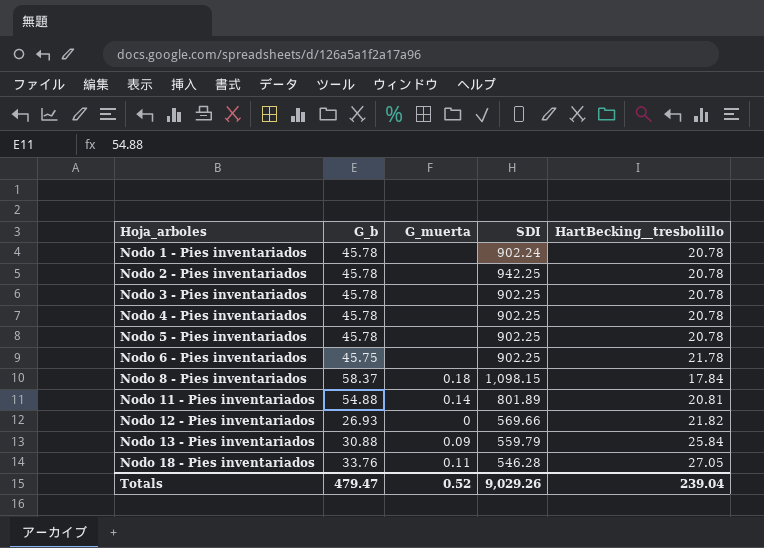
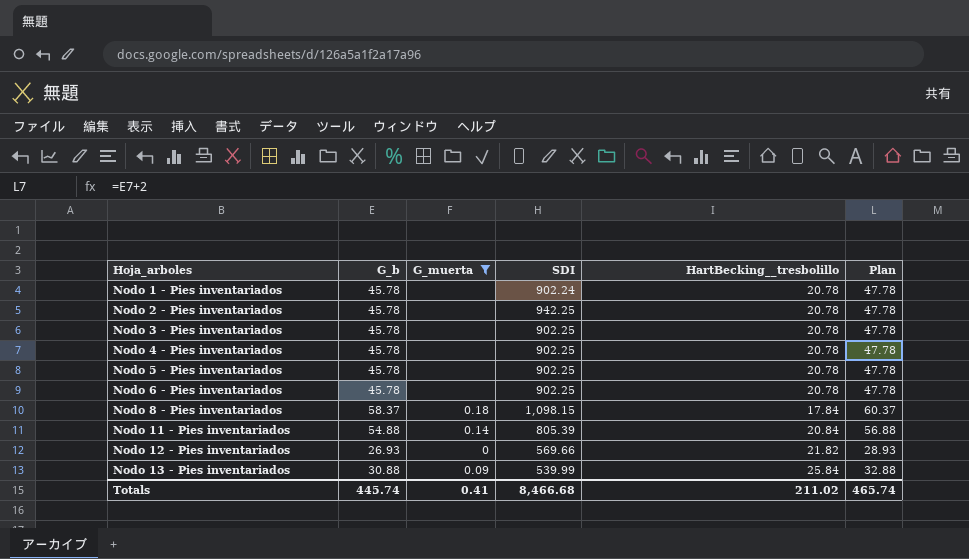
filter: none -> G_muerta != 0.11
column Plan | formula: none -> [G_b] + 2
Nodo 6 - Pies inventariados | G_b: 45.75 -> 45.78
Nodo 6 - Pies inventariados | HartBecking__tresbolillo: 21.78 -> 20.78
Nodo 11 - Pies inventariados | SDI: 801.89 -> 805.39
Nodo 11 - Pies inventariados | HartBecking__tresbolillo: 20.81 -> 20.84
Nodo 13 - Pies inventariados | SDI: 559.79 -> 539.99
Totals | G_b: 479.47 -> 445.74
Totals | G_muerta: 0.52 -> 0.41
Totals | SDI: 9,029.26 -> 8,466.68
Totals | HartBecking__tresbolillo: 239.04 -> 211.02

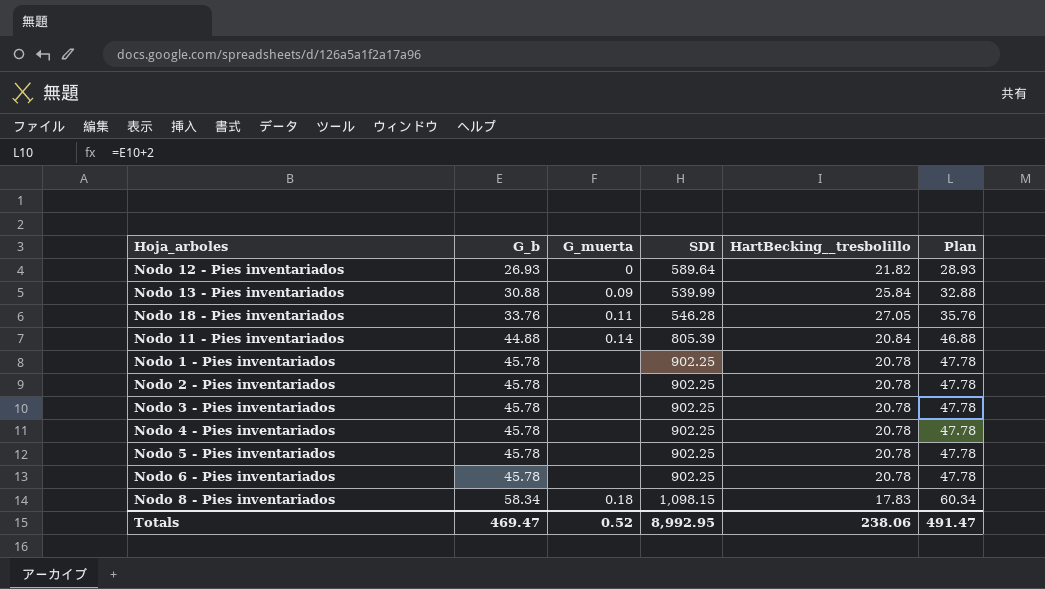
filter: G_muerta != 0.11 -> none
row order: Hoja_arboles ascending -> G_b ascending
Nodo 12 - Pies inventariados | SDI: 569.66 -> 589.64
Nodo 11 - Pies inventariados | G_b: 54.88 -> 44.88
Nodo 11 - Pies inventariados | Plan: 56.88 -> 46.88
Nodo 1 - Pies inventariados | SDI: 902.24 -> 902.25
Nodo 2 - Pies inventariados | SDI: 942.25 -> 902.25
Nodo 8 - Pies inventariados | G_b: 58.37 -> 58.34
Nodo 8 - Pies inventariados | HartBecking__tresbolillo: 17.84 -> 17.83
Nodo 8 - Pies inventariados | Plan: 60.37 -> 60.34
Totals | G_b: 445.74 -> 469.47
Totals | G_muerta: 0.41 -> 0.52
Totals | SDI: 8,466.68 -> 8,992.95
Totals | HartBecking__tresbolillo: 211.02 -> 238.06
Totals | Plan: 465.74 -> 491.47

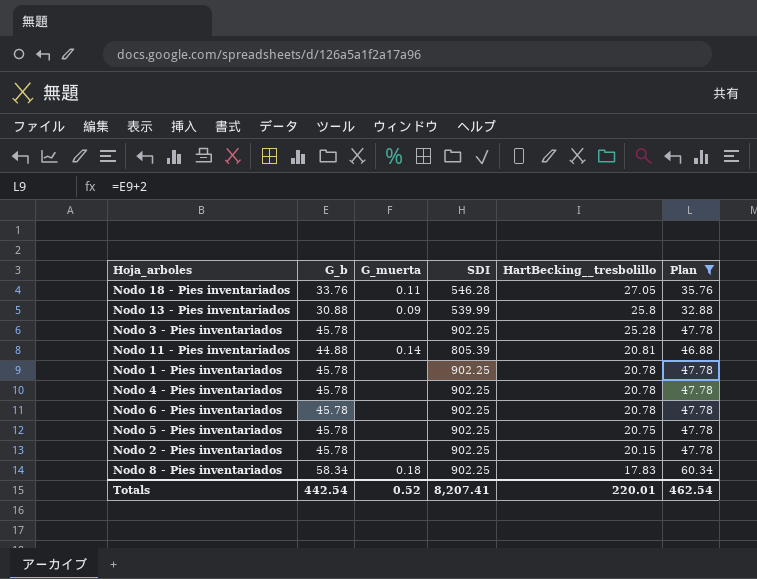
filter: none -> Plan != 28.93
row order: G_b ascending -> HartBecking__tresbolillo descending
Nodo 13 - Pies inventariados | HartBecking__tresbolillo: 25.84 -> 25.8
Nodo 3 - Pies inventariados | HartBecking__tresbolillo: 20.78 -> 25.28
Nodo 11 - Pies inventariados | HartBecking__tresbolillo: 20.84 -> 20.81
Nodo 5 - Pies inventariados | HartBecking__tresbolillo: 20.78 -> 20.75
Nodo 2 - Pies inventariados | HartBecking__tresbolillo: 20.78 -> 20.15
Nodo 8 - Pies inventariados | SDI: 1,098.15 -> 902.25
Totals | G_b: 469.47 -> 442.54
Totals | SDI: 8,992.95 -> 8,207.41
Totals | HartBecking__tresbolillo: 238.06 -> 220.01
Totals | Plan: 491.47 -> 462.54

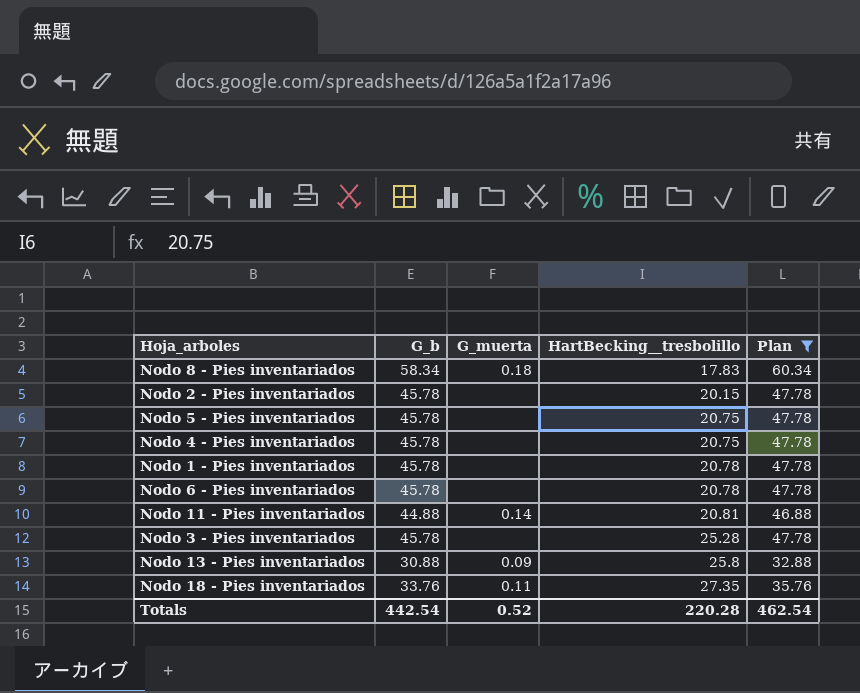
row order: HartBecking__tresbolillo descending -> HartBecking__tresbolillo ascending
column SDI | position: 4 -> none
Nodo 4 - Pies inventariados | HartBecking__tresbolillo: 20.78 -> 20.75
Nodo 18 - Pies inventariados | HartBecking__tresbolillo: 27.05 -> 27.35
Totals | HartBecking__tresbolillo: 220.01 -> 220.28

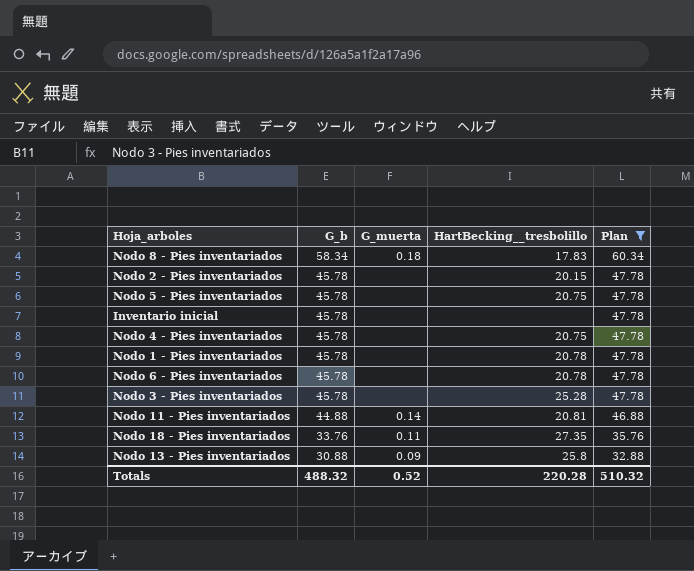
row order: HartBecking__tresbolillo ascending -> G_b descending
row Inventario inicial: none -> 45.78 | none | none | 47.78
Totals | G_b: 442.54 -> 488.32
Totals | Plan: 462.54 -> 510.32

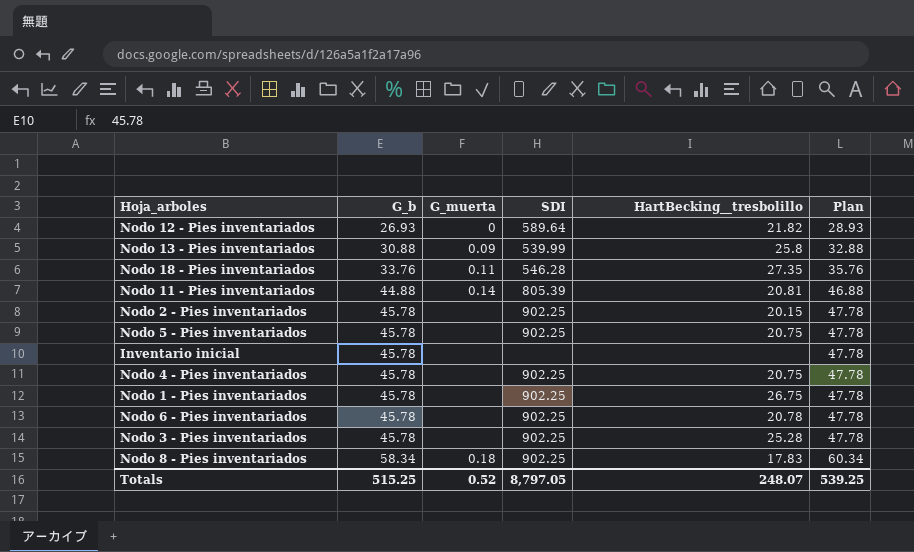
filter: Plan != 28.93 -> none
row order: G_b descending -> G_b ascending
column SDI | position: none -> 4
Nodo 1 - Pies inventariados | HartBecking__tresbolillo: 20.78 -> 26.75
Totals | G_b: 488.32 -> 515.25
Totals | HartBecking__tresbolillo: 220.28 -> 248.07
Totals | Plan: 510.32 -> 539.25

